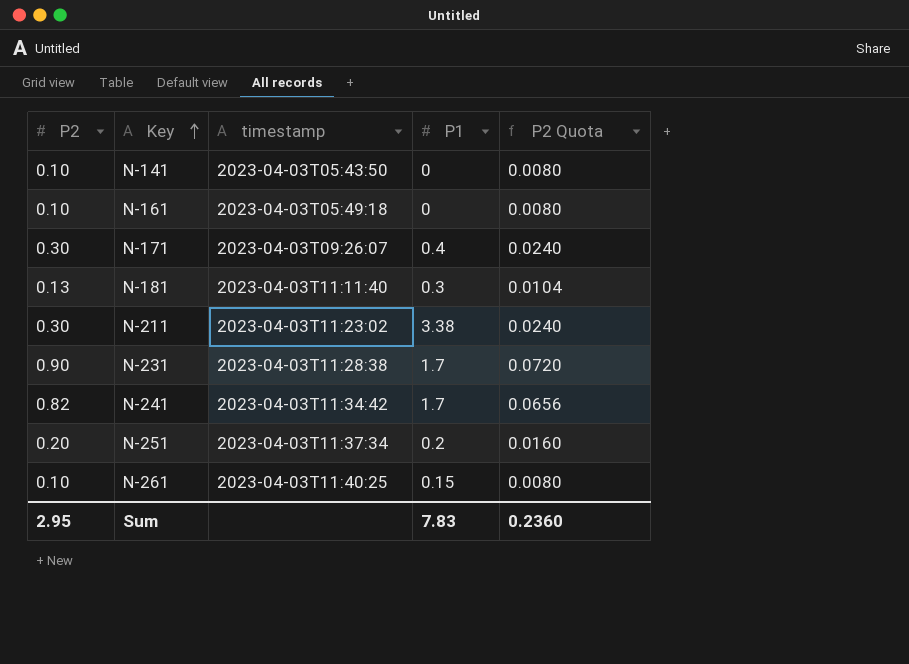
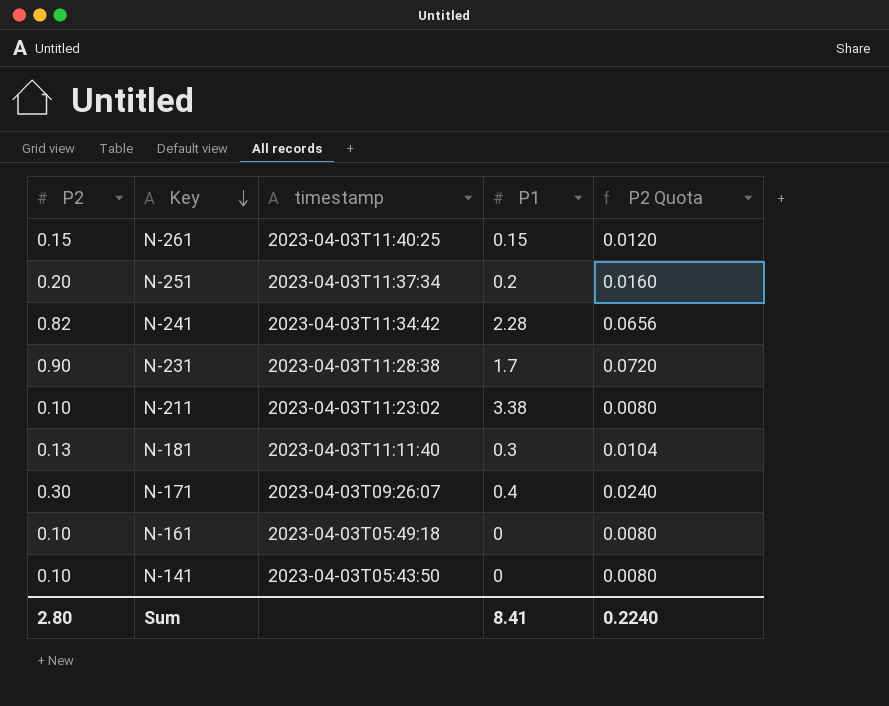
row order: Key ascending -> Key descending
N-261 | P2: 0.10 -> 0.15
N-261 | P2 Quota: 0.0080 -> 0.0120
N-241 | P1: 1.7 -> 2.28
N-211 | P2: 0.30 -> 0.10
N-211 | P2 Quota: 0.0240 -> 0.0080
Sum | P2: 2.95 -> 2.80
Sum | P1: 7.83 -> 8.41
Sum | P2 Quota: 0.2360 -> 0.2240

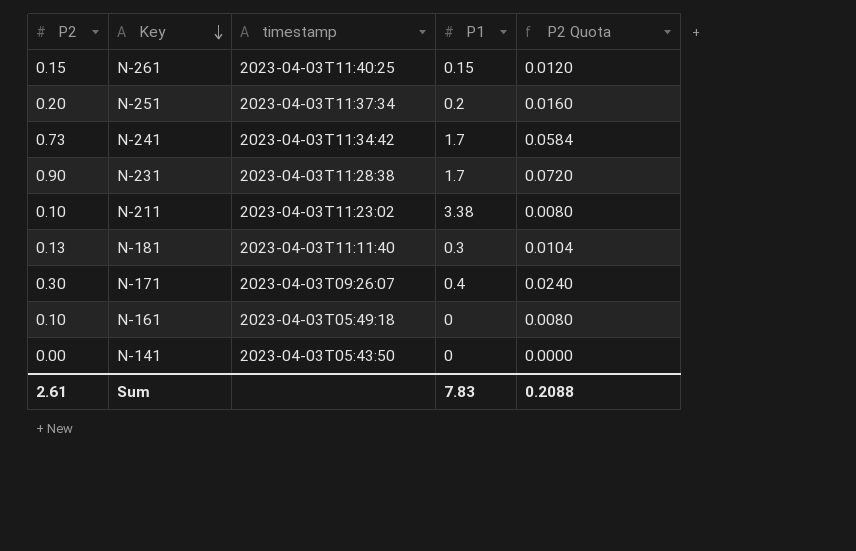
N-241 | P2: 0.82 -> 0.73
N-241 | P1: 2.28 -> 1.7
N-241 | P2 Quota: 0.0656 -> 0.0584
N-141 | P2: 0.10 -> 0.00
N-141 | P2 Quota: 0.0080 -> 0.0000
Sum | P2: 2.80 -> 2.61
Sum | P1: 8.41 -> 7.83
Sum | P2 Quota: 0.2240 -> 0.2088

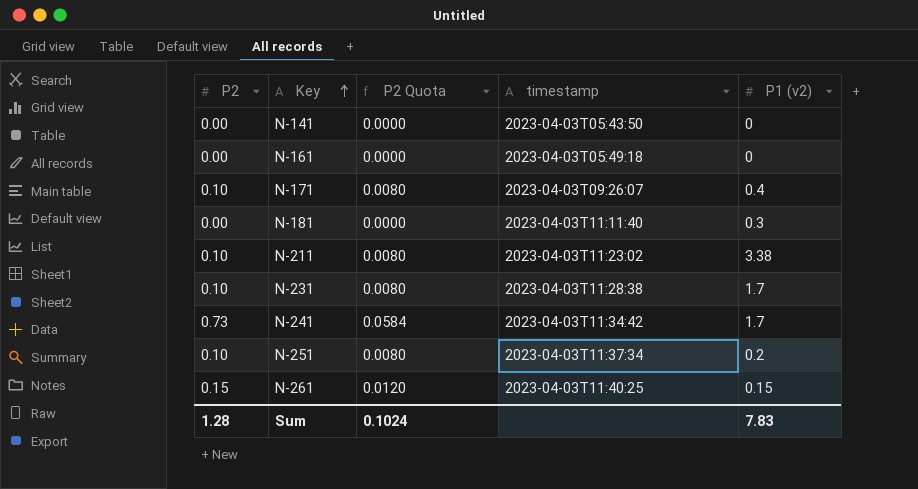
row order: Key descending -> Key ascending
column P2 Quota | position: 5 -> 3
column name: P1 -> P1 (v2)
N-161 | P2: 0.10 -> 0.00
N-161 | P2 Quota: 0.0080 -> 0.0000
N-171 | P2: 0.30 -> 0.10
N-171 | P2 Quota: 0.0240 -> 0.0080
N-181 | P2: 0.13 -> 0.00
N-181 | P2 Quota: 0.0104 -> 0.0000
N-231 | P2: 0.90 -> 0.10
N-231 | P2 Quota: 0.0720 -> 0.0080
N-251 | P2: 0.20 -> 0.10
N-251 | P2 Quota: 0.0160 -> 0.0080
Sum | P2: 2.61 -> 1.28
Sum | P2 Quota: 0.2088 -> 0.1024

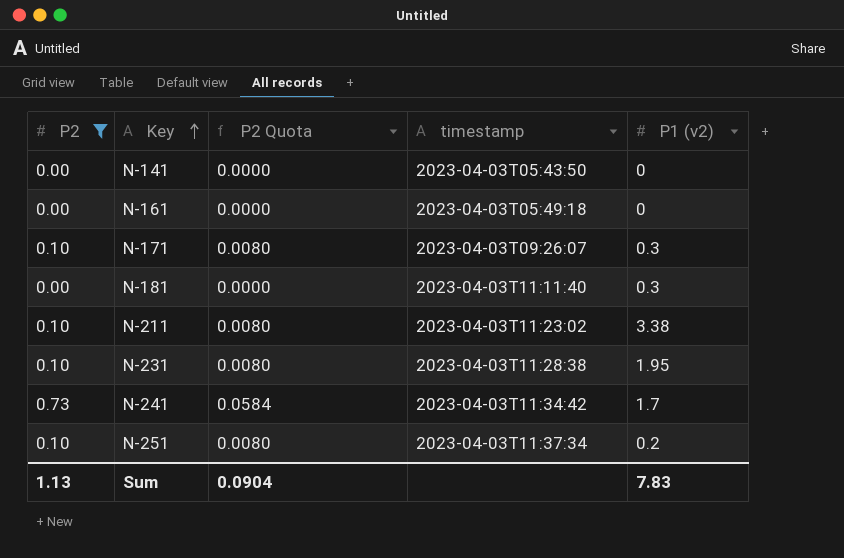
filter: none -> P2 != 0.15
N-171 | P1 (v2): 0.4 -> 0.3
N-231 | P1 (v2): 1.7 -> 1.95
Sum | P2: 1.28 -> 1.13
Sum | P2 Quota: 0.1024 -> 0.0904

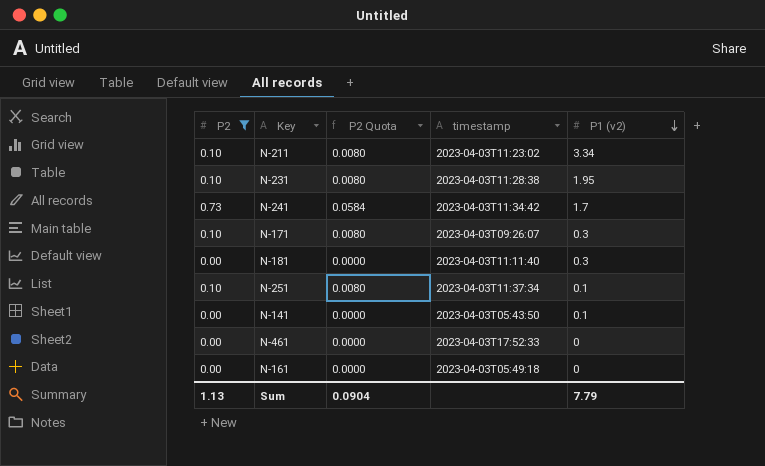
row order: Key ascending -> P1 (v2) descending
N-211 | P1 (v2): 3.38 -> 3.34
N-251 | P1 (v2): 0.2 -> 0.1
N-141 | P1 (v2): 0 -> 0.1
row N-461: none -> 0.00 | 0.0000 | 2023-04-03T17:52:33 | 0
Sum | P1 (v2): 7.83 -> 7.79

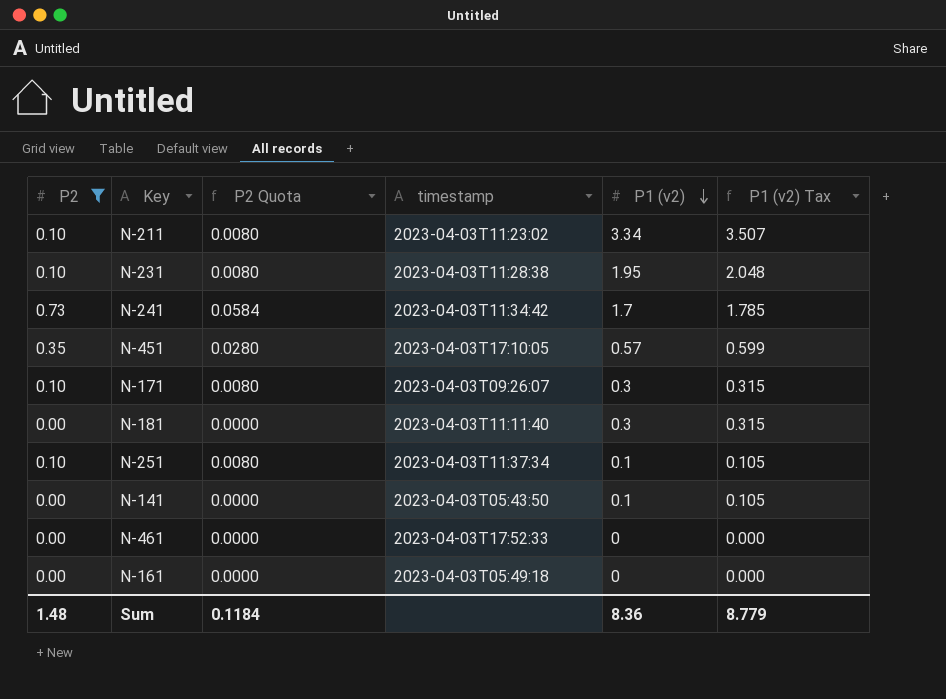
column P1 (v2) Tax | formula: none -> [P1 (v2)] * 1.05
row N-451: none -> 0.35 | 0.0280 | 2023-04-03T17:10:05 | 0.57 | 0.599
Sum | P2: 1.13 -> 1.48
Sum | P2 Quota: 0.0904 -> 0.1184
Sum | P1 (v2): 7.79 -> 8.36

